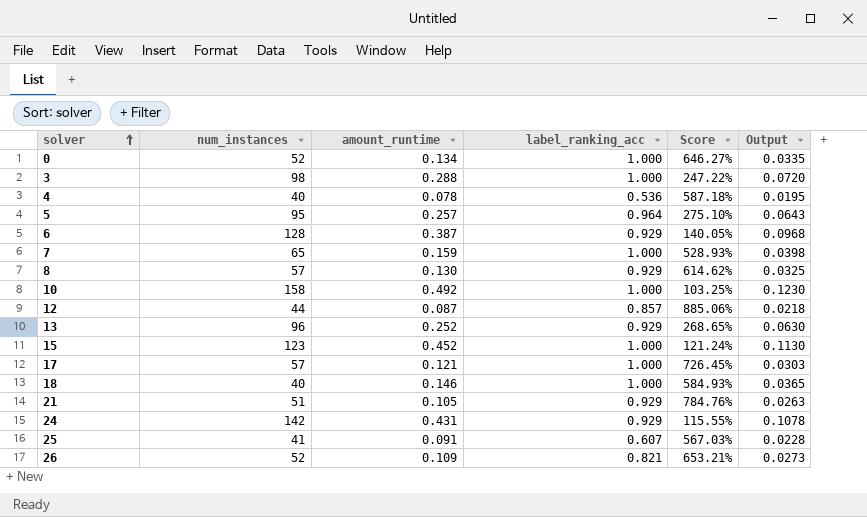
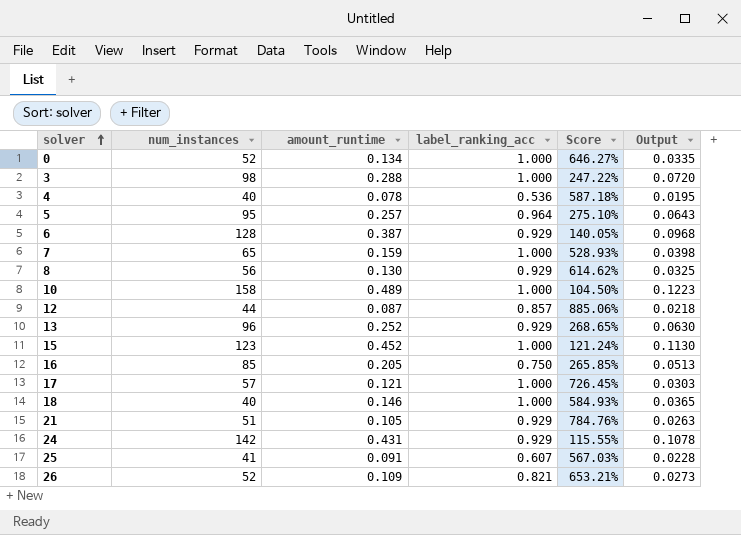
8 | num_instances: 57 -> 56
10 | amount_runtime: 0.492 -> 0.489
10 | Score: 103.25% -> 104.50%
10 | Output: 0.1230 -> 0.1223
row 16: none -> 85 | 0.205 | 0.750 | 265.85% | 0.0513

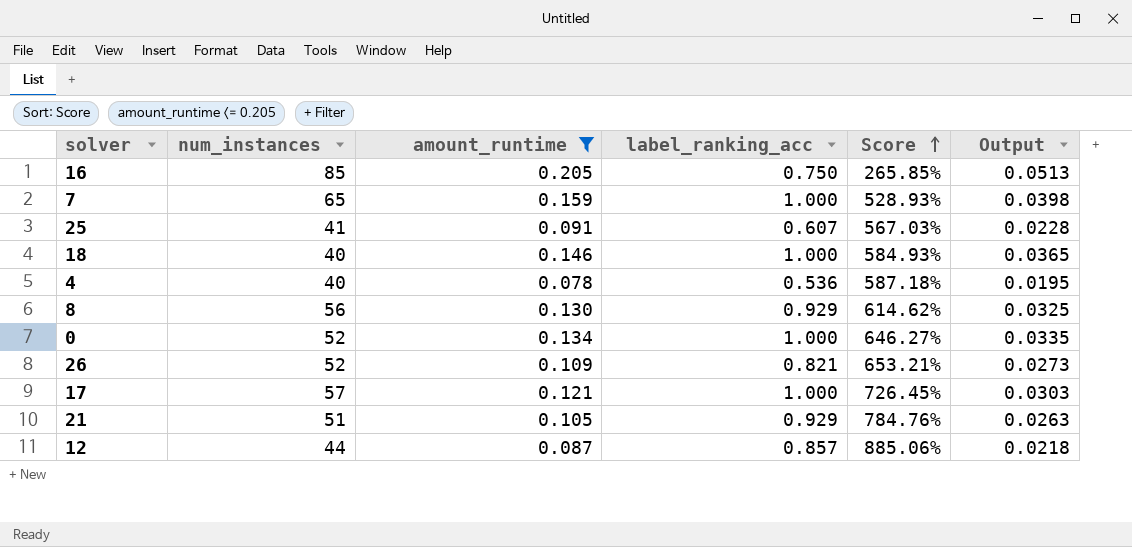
filter: none -> amount_runtime <= 0.205
row order: solver ascending -> Score ascending

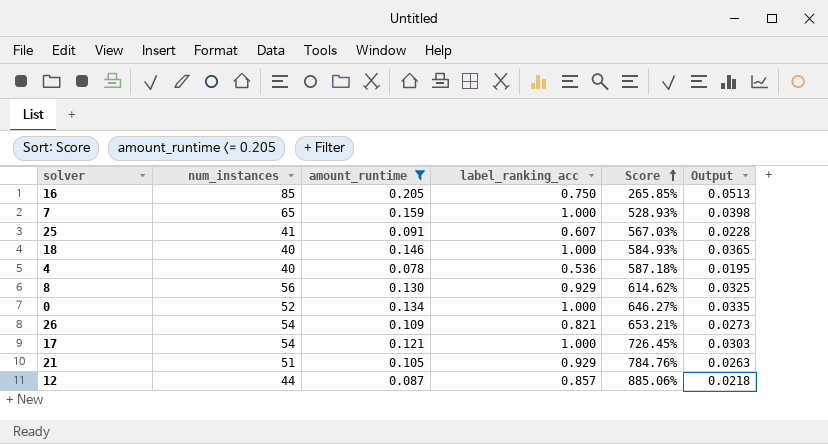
26 | num_instances: 52 -> 54
17 | num_instances: 57 -> 54

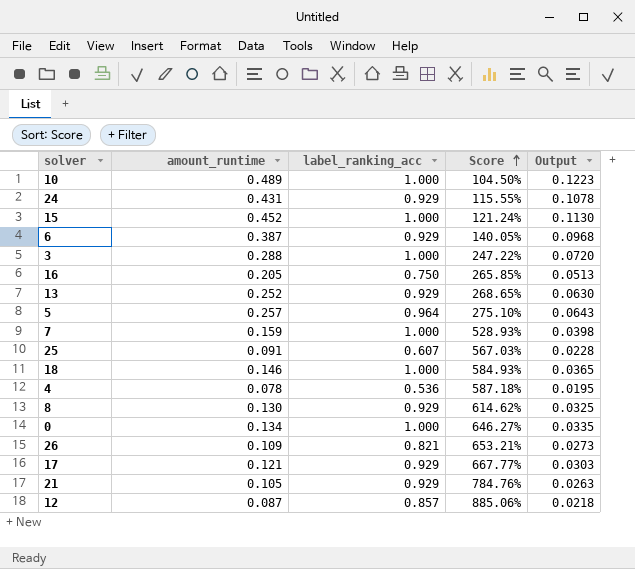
filter: amount_runtime <= 0.205 -> none
column num_instances | position: 2 -> none
17 | label_ranking_acc: 1.000 -> 0.929
17 | Score: 726.45% -> 667.77%

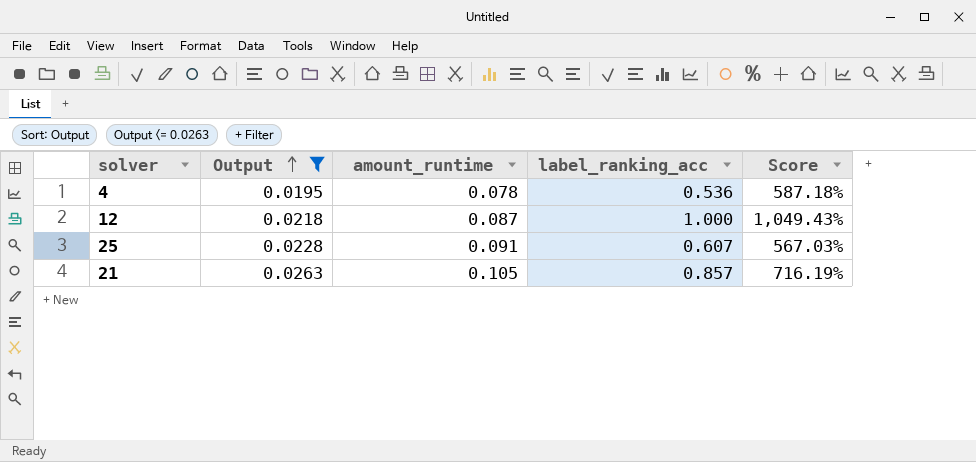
filter: none -> Output <= 0.0263
row order: Score ascending -> Output ascending
column Output | position: 5 -> 2
12 | label_ranking_acc: 0.857 -> 1.000
12 | Score: 885.06% -> 1,049.43%
21 | label_ranking_acc: 0.929 -> 0.857
21 | Score: 784.76% -> 716.19%

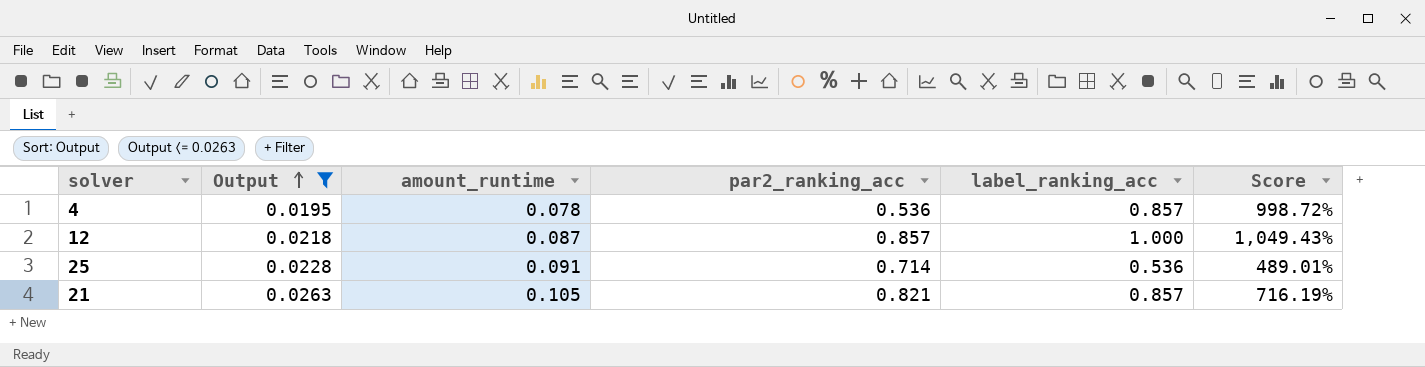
column par2_ranking_acc | position: none -> 4
4 | label_ranking_acc: 0.536 -> 0.857
4 | Score: 587.18% -> 998.72%
25 | label_ranking_acc: 0.607 -> 0.536
25 | Score: 567.03% -> 489.01%

